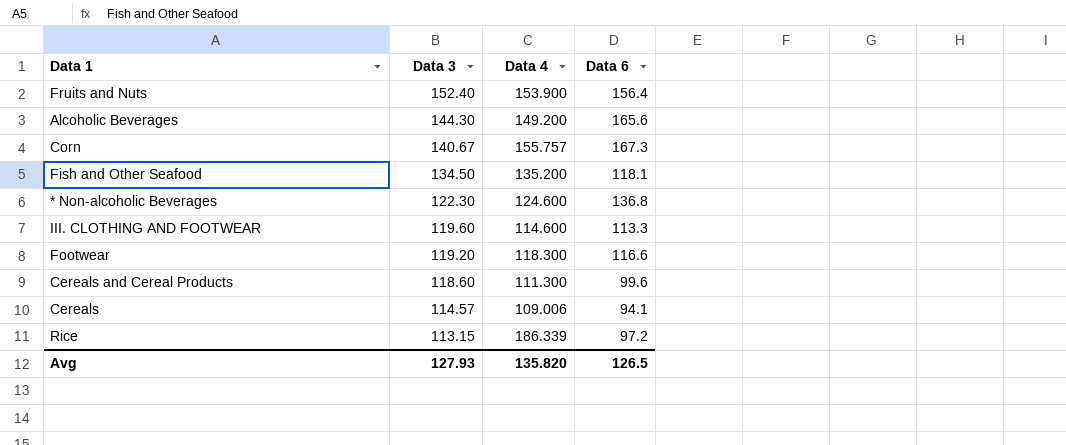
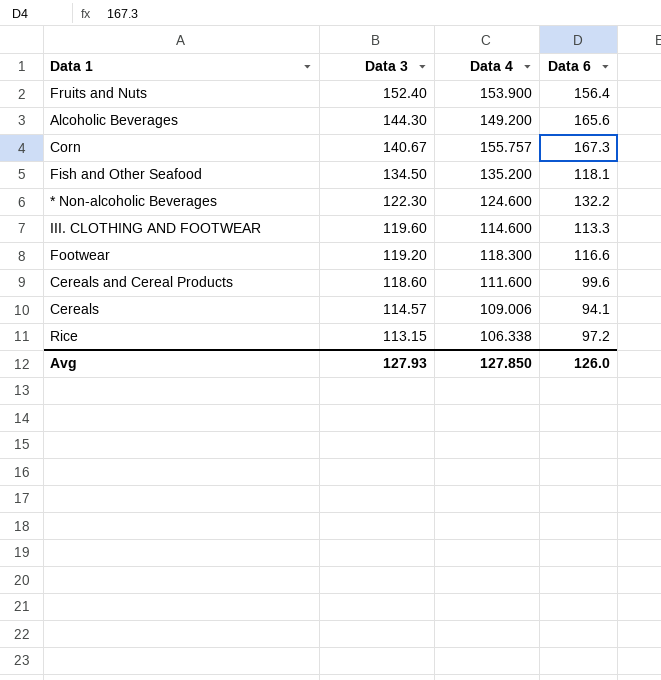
* Non-alcoholic Beverages | Data 6: 136.8 -> 132.2
Cereals and Cereal Products | Data 4: 111.300 -> 111.600
Rice | Data 4: 186.339 -> 106.338
Avg | Data 4: 135.820 -> 127.850
Avg | Data 6: 126.5 -> 126.0

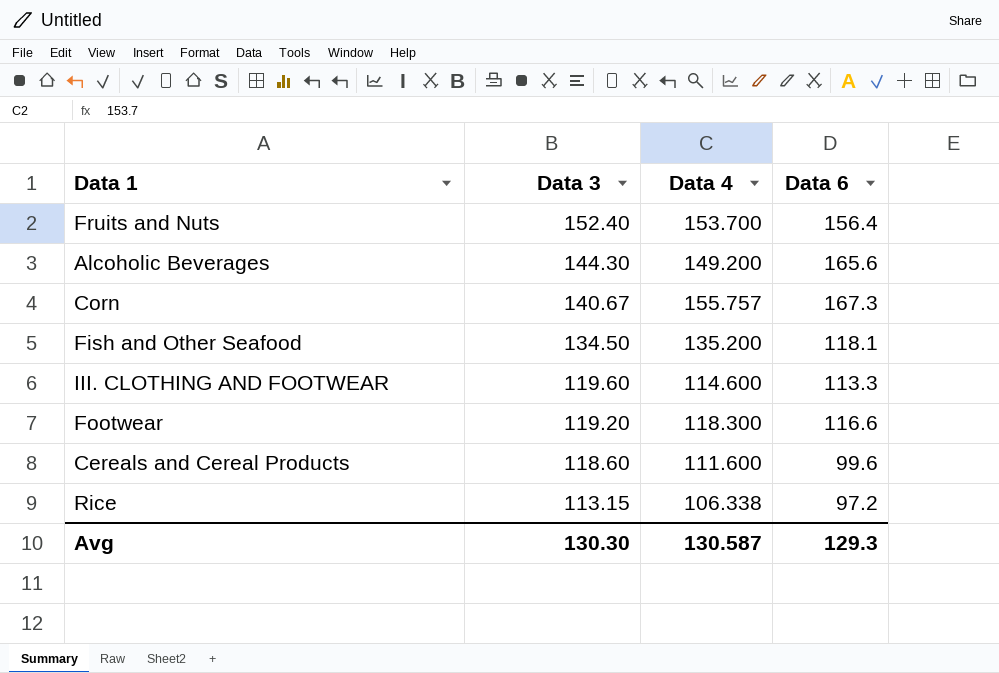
row * Non-alcoholic Beverages: 122.30 | 124.600 | 132.2 -> none
row Cereals: 114.57 | 109.006 | 94.1 -> none
Fruits and Nuts | Data 4: 153.900 -> 153.700
Avg | Data 3: 127.93 -> 130.30
Avg | Data 4: 127.850 -> 130.587
Avg | Data 6: 126.0 -> 129.3

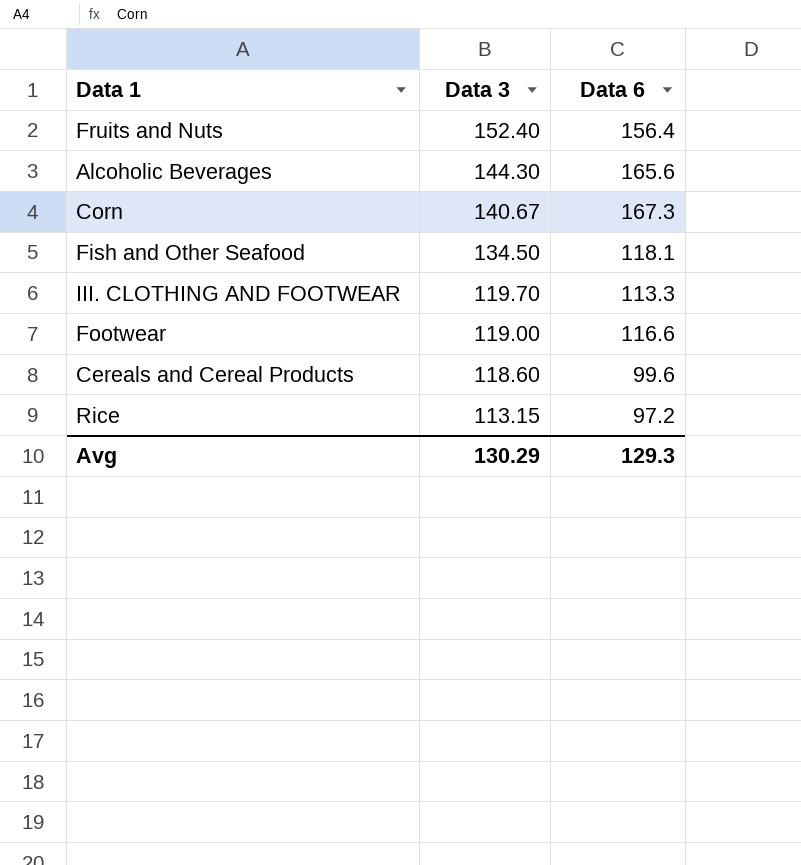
column Data 4 | position: 3 -> none
III. CLOTHING AND FOOTWEAR | Data 3: 119.60 -> 119.70
Footwear | Data 3: 119.20 -> 119.00
Avg | Data 3: 130.30 -> 130.29

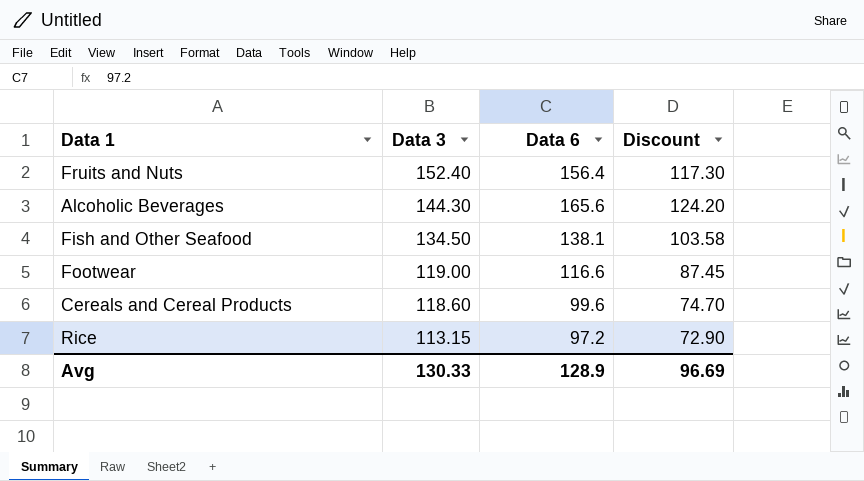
column Discount | formula: none -> [Data 6] * 0.75
row Corn: 140.67 | 167.3 -> none
row III. CLOTHING AND FOOTWEAR: 119.70 | 113.3 -> none
Fish and Other Seafood | Data 6: 118.1 -> 138.1
Avg | Data 3: 130.29 -> 130.33
Avg | Data 6: 129.3 -> 128.9

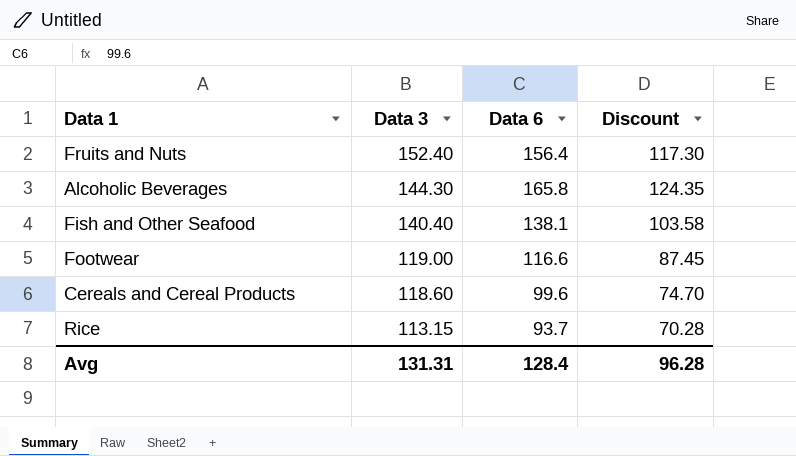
Alcoholic Beverages | Data 6: 165.6 -> 165.8
Alcoholic Beverages | Discount: 124.20 -> 124.35
Fish and Other Seafood | Data 3: 134.50 -> 140.40
Rice | Data 6: 97.2 -> 93.7
Rice | Discount: 72.90 -> 70.28
Avg | Data 3: 130.33 -> 131.31
Avg | Data 6: 128.9 -> 128.4
Avg | Discount: 96.69 -> 96.28

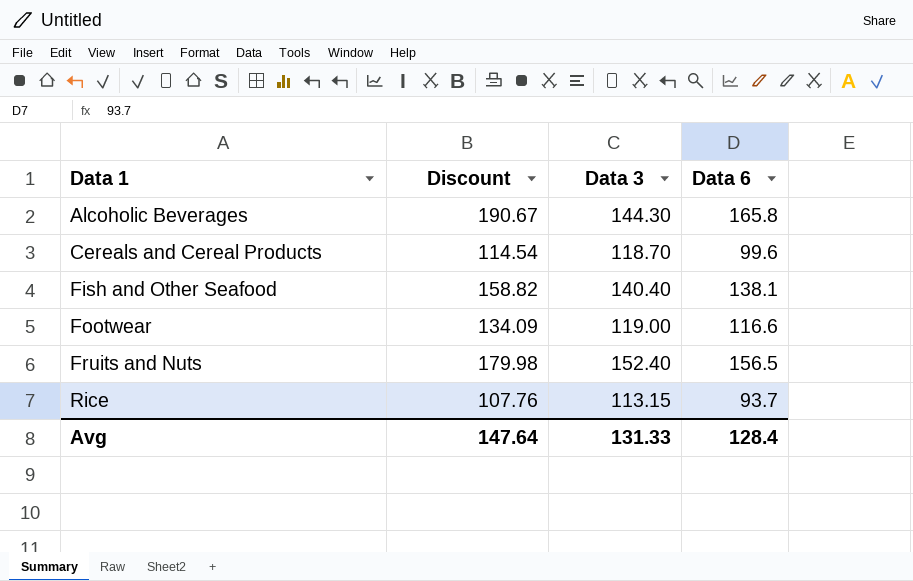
row order: Data 3 descending -> Data 1 ascending
column Discount | formula: [Data 6] * 0.75 -> [Data 6] * 1.15
column Discount | position: 4 -> 2
Cereals and Cereal Products | Data 3: 118.60 -> 118.70
Fruits and Nuts | Data 6: 156.4 -> 156.5
Avg | Discount: 96.28 -> 147.64
Avg | Data 3: 131.31 -> 131.33

